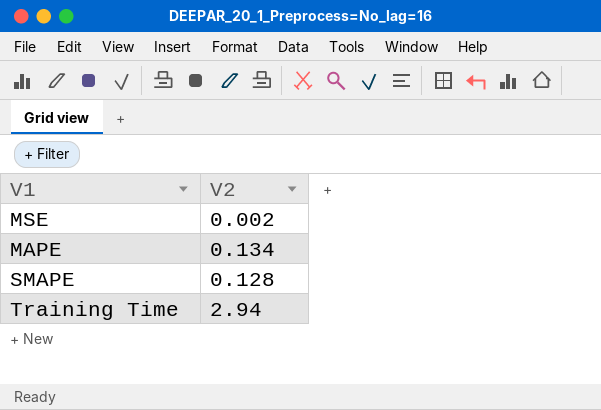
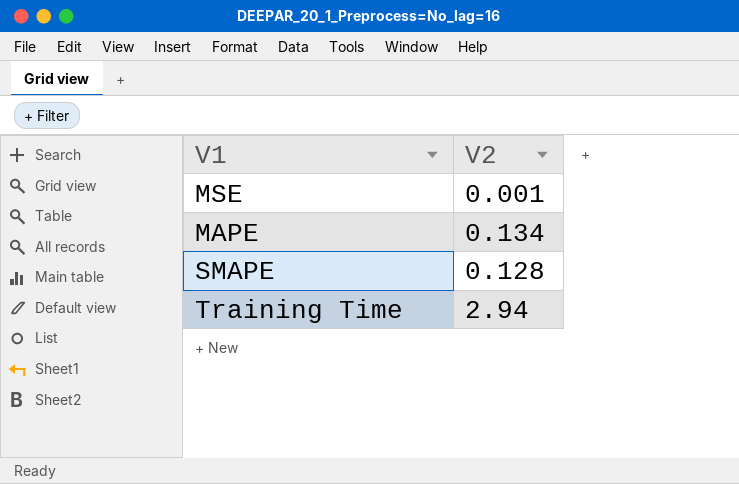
MSE | V2: 0.002 -> 0.001

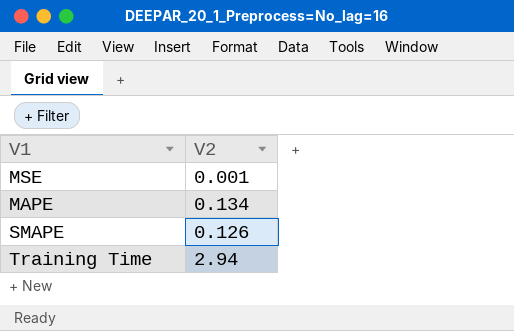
SMAPE | V2: 0.128 -> 0.126

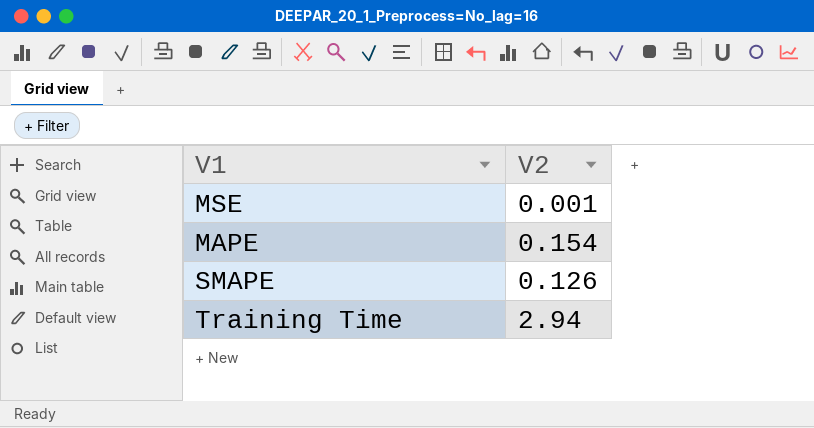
MAPE | V2: 0.134 -> 0.154

